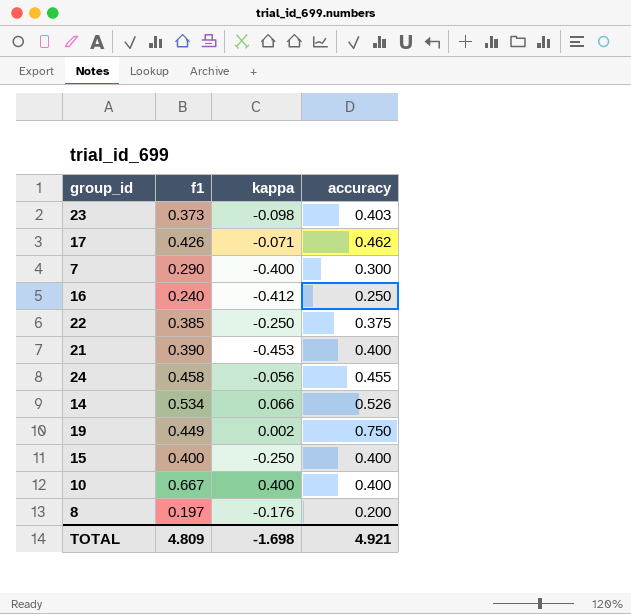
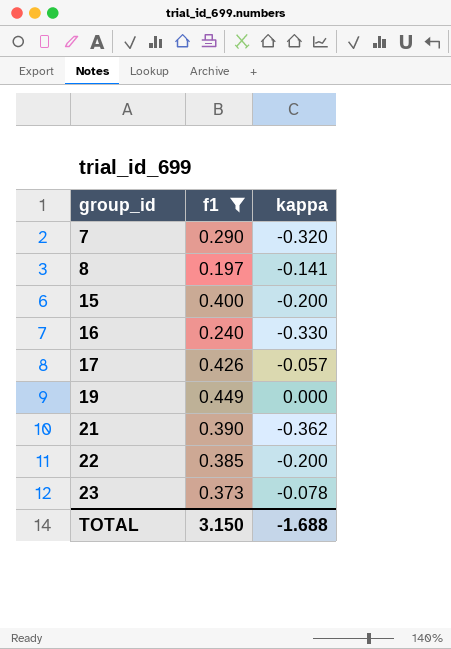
filter: none -> f1 <= 0.449
row order: none -> group_id ascending
column accuracy | position: 4 -> none
7 | kappa: -0.400 -> -0.320
8 | kappa: -0.176 -> -0.141
15 | kappa: -0.250 -> -0.200
16 | kappa: -0.412 -> -0.330
17 | kappa: -0.071 -> -0.057
19 | kappa: 0.002 -> 0.000
21 | kappa: -0.453 -> -0.362
22 | kappa: -0.250 -> -0.200
23 | kappa: -0.098 -> -0.078
TOTAL | f1: 4.809 -> 3.150
TOTAL | kappa: -1.698 -> -1.688

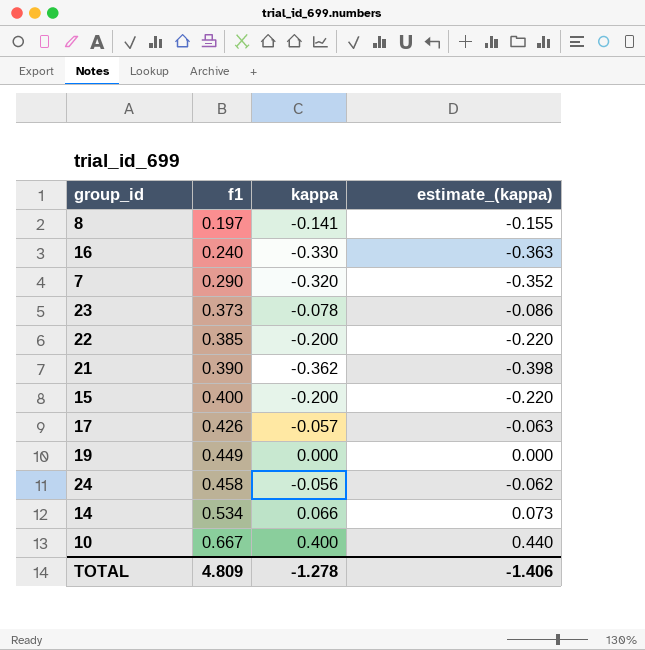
filter: f1 <= 0.449 -> none
row order: group_id ascending -> f1 ascending
column estimate_(kappa) | formula: none -> [kappa] * 1.1
TOTAL | f1: 3.150 -> 4.809
TOTAL | kappa: -1.688 -> -1.278

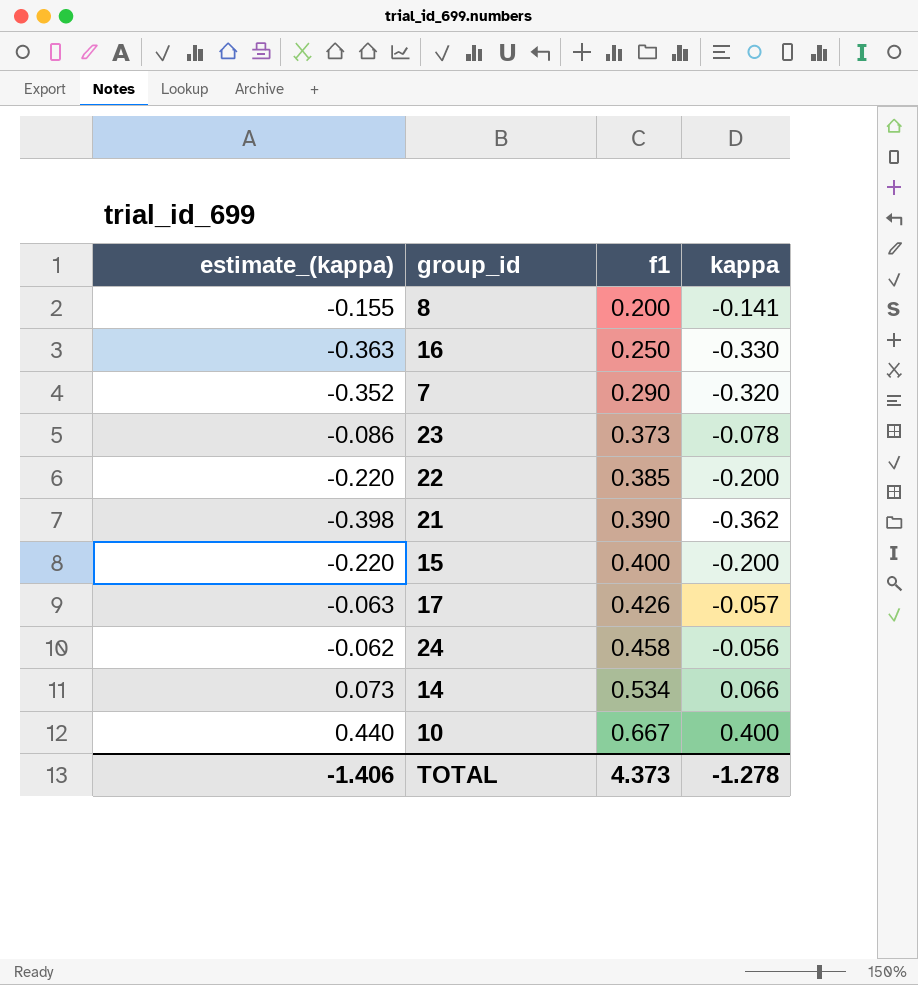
column estimate_(kappa) | position: 4 -> 1
row 19: 0.449 | 0.000 | 0.000 -> none
8 | f1: 0.197 -> 0.200
16 | f1: 0.240 -> 0.250
TOTAL | f1: 4.809 -> 4.373

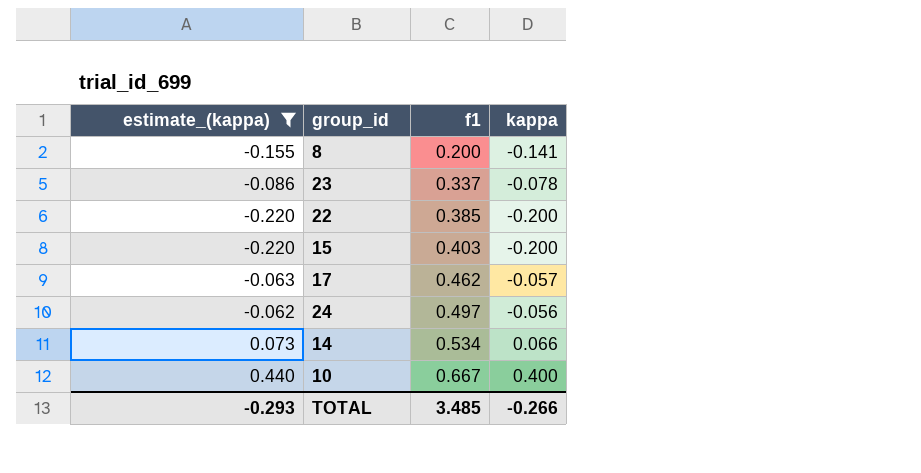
filter: none -> estimate_(kappa) >= -0.220
23 | f1: 0.373 -> 0.337
15 | f1: 0.400 -> 0.403
17 | f1: 0.426 -> 0.462
24 | f1: 0.458 -> 0.497
TOTAL | estimate_(kappa): -1.406 -> -0.293
TOTAL | f1: 4.373 -> 3.485
TOTAL | kappa: -1.278 -> -0.266

